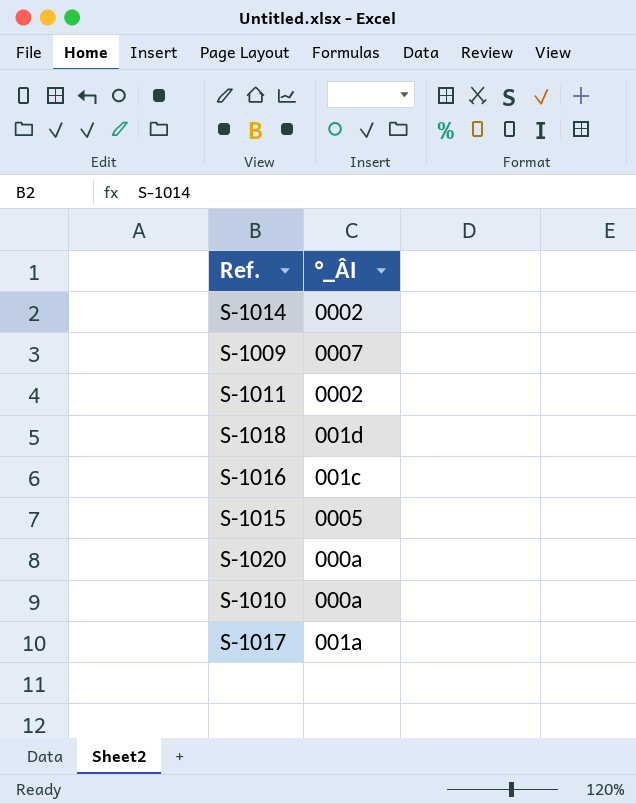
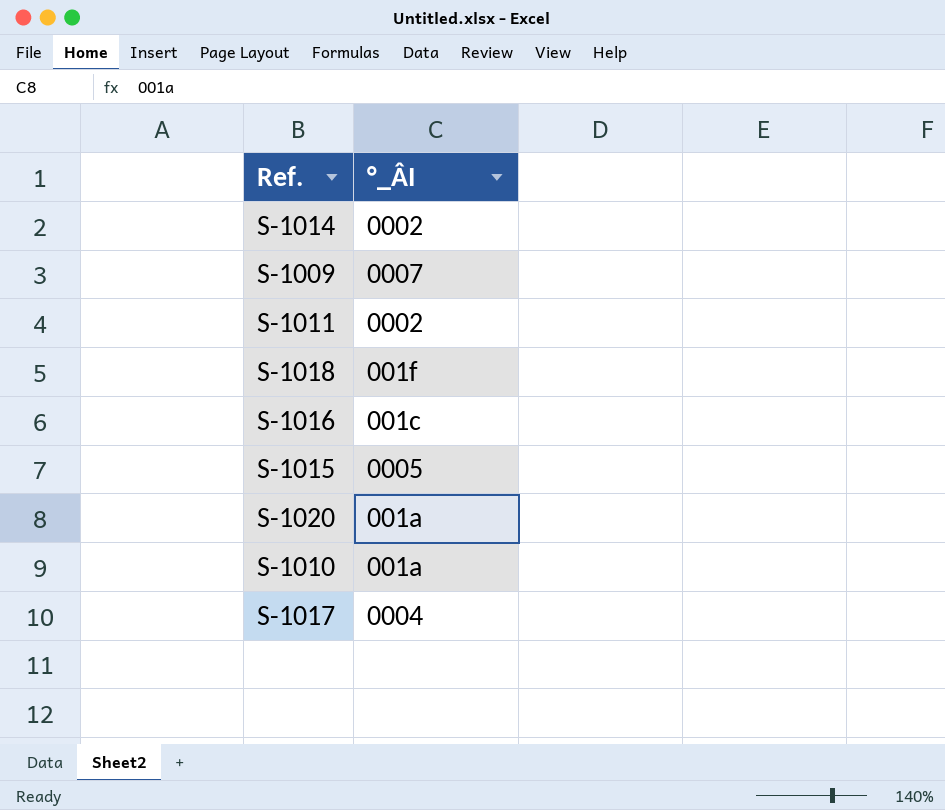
S-1018 | °_ÂI: 001d -> 001f
S-1020 | °_ÂI: 000a -> 001a
S-1010 | °_ÂI: 000a -> 001a
S-1017 | °_ÂI: 001a -> 0004

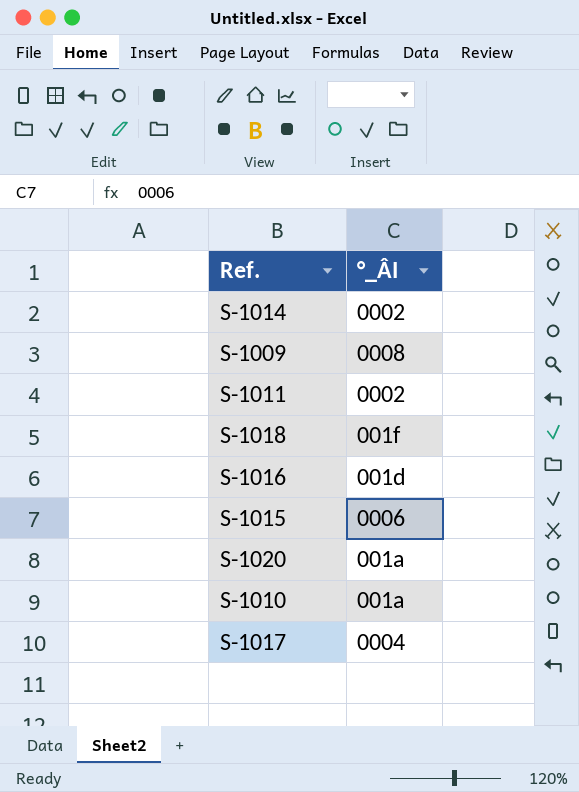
S-1009 | °_ÂI: 0007 -> 0008
S-1016 | °_ÂI: 001c -> 001d
S-1015 | °_ÂI: 0005 -> 0006

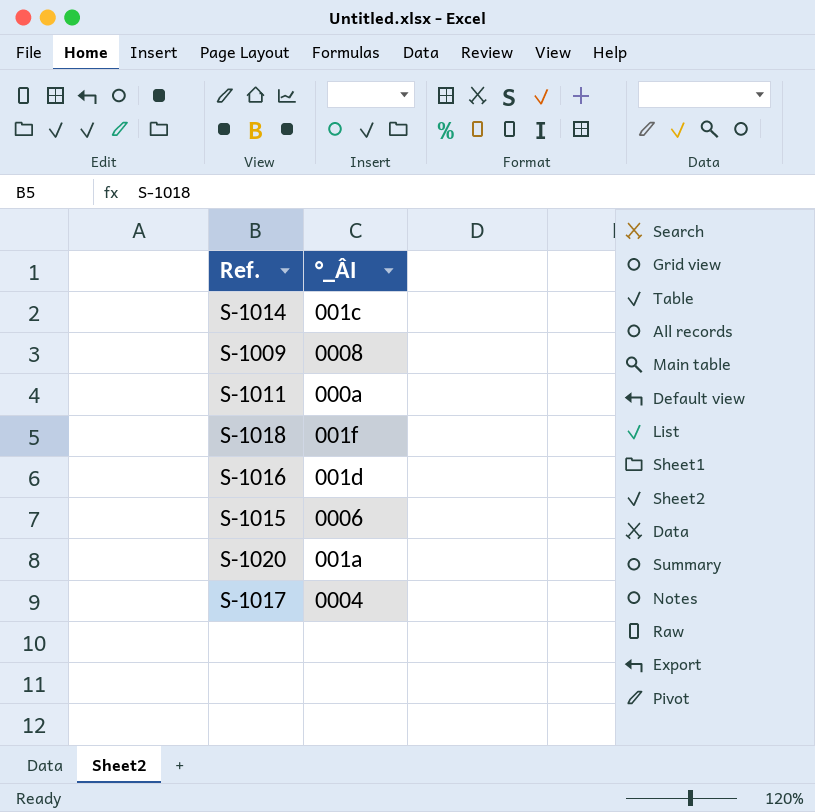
row S-1010: 001a -> none
S-1014 | °_ÂI: 0002 -> 001c
S-1011 | °_ÂI: 0002 -> 000a

